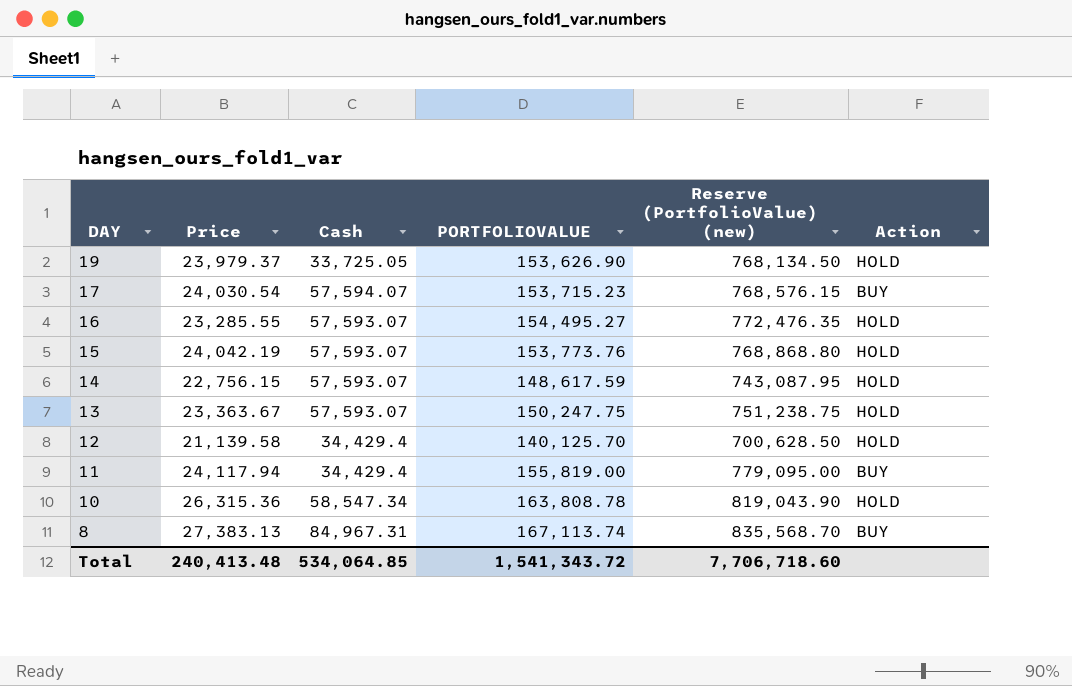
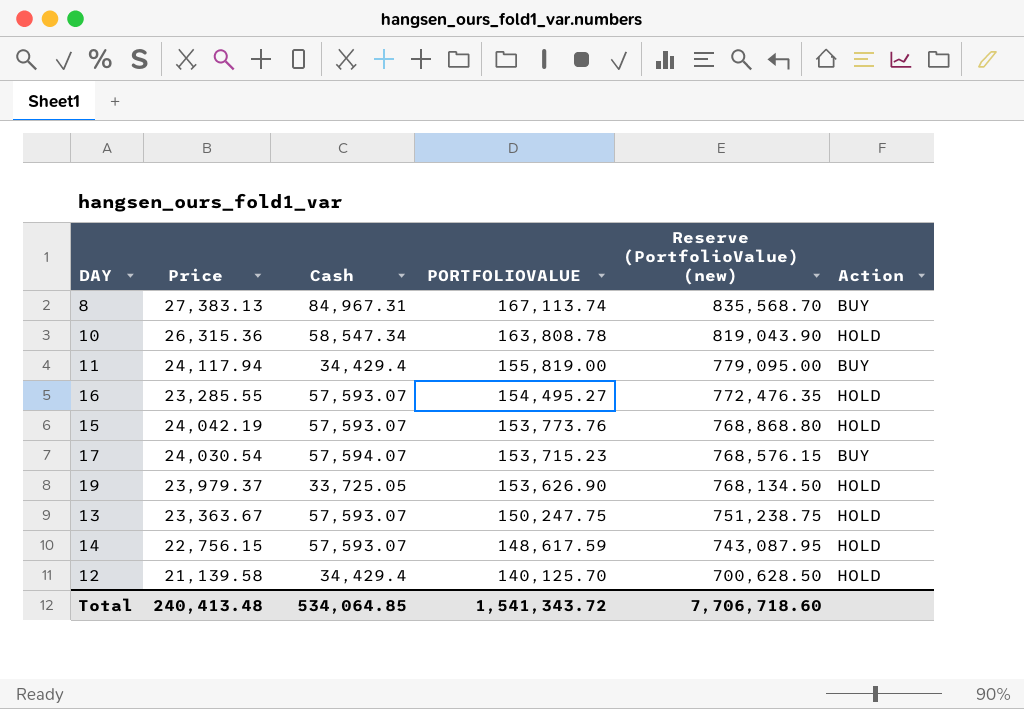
row order: DAY descending -> PORTFOLIOVALUE descending

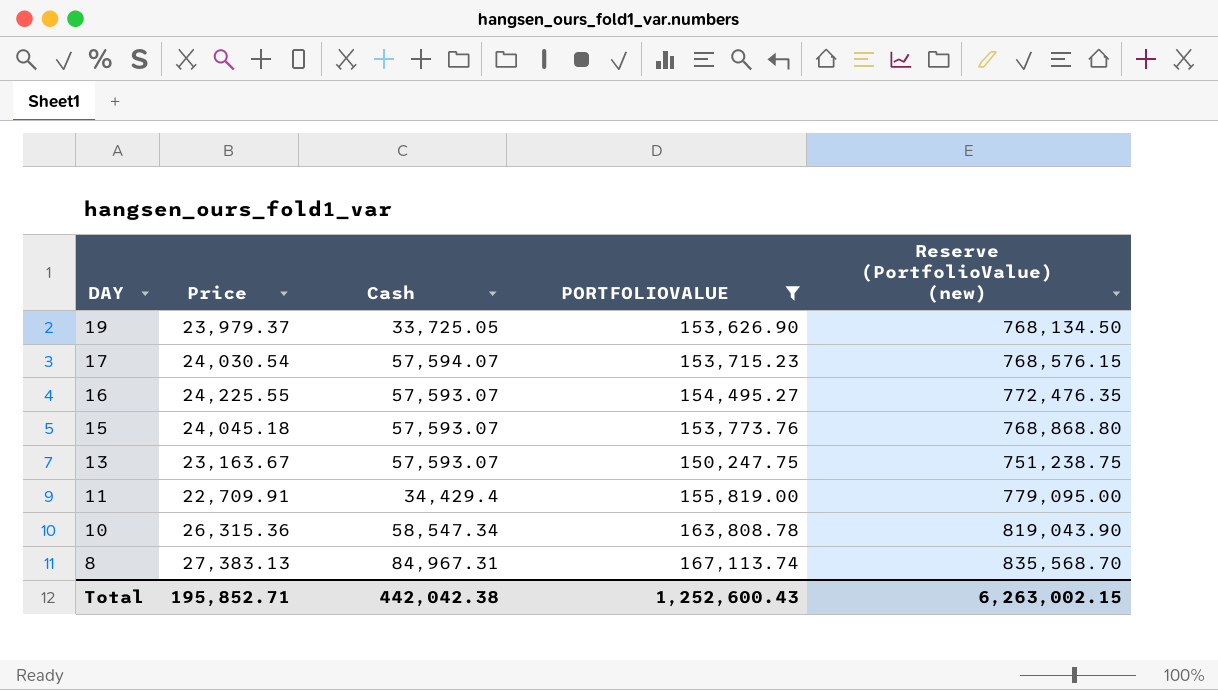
filter: none -> PORTFOLIOVALUE >= 150,247.75
row order: PORTFOLIOVALUE descending -> DAY descending
column Action | position: 6 -> none
16 | Price: 23,285.55 -> 24,225.55
15 | Price: 24,042.19 -> 24,045.18
13 | Price: 23,363.67 -> 23,163.67
11 | Price: 24,117.94 -> 22,709.91
Total | Price: 240,413.48 -> 195,852.71
Total | Cash: 534,064.85 -> 442,042.38
Total | PORTFOLIOVALUE: 1,541,343.72 -> 1,252,600.43
Total | Reserve (PortfolioValue) (new): 7,706,718.60 -> 6,263,002.15

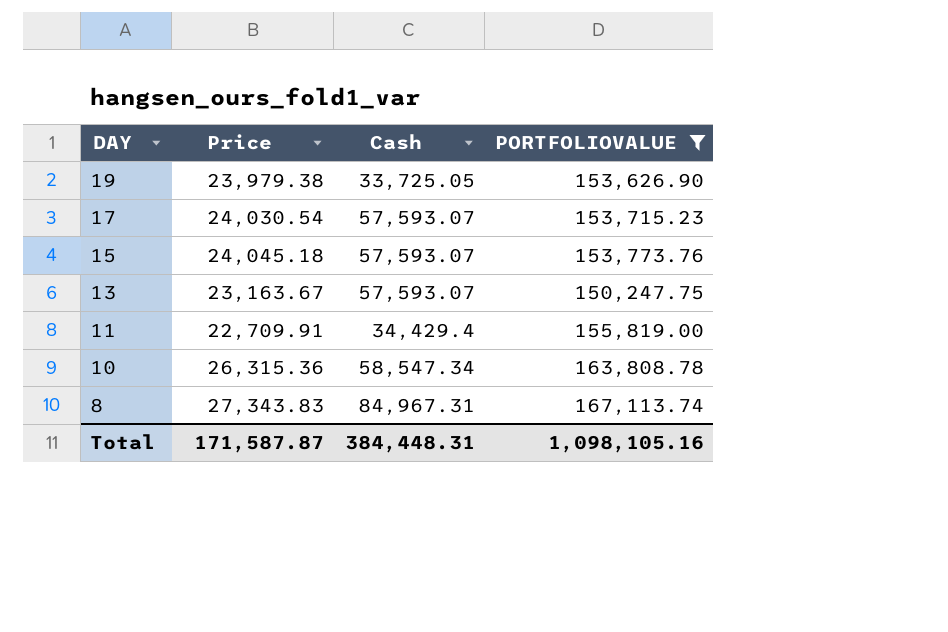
column Reserve (PortfolioValue) (new) | formula: [PORTFOLIOVALUE] * 5 -> none
row 16: 24,225.55 | 57,593.07 | 154,495.27 | 772,476.35 -> none
19 | Price: 23,979.37 -> 23,979.38
17 | Cash: 57,594.07 -> 57,593.07
8 | Price: 27,383.13 -> 27,343.83
Total | Price: 195,852.71 -> 171,587.87
Total | Cash: 442,042.38 -> 384,448.31
Total | PORTFOLIOVALUE: 1,252,600.43 -> 1,098,105.16

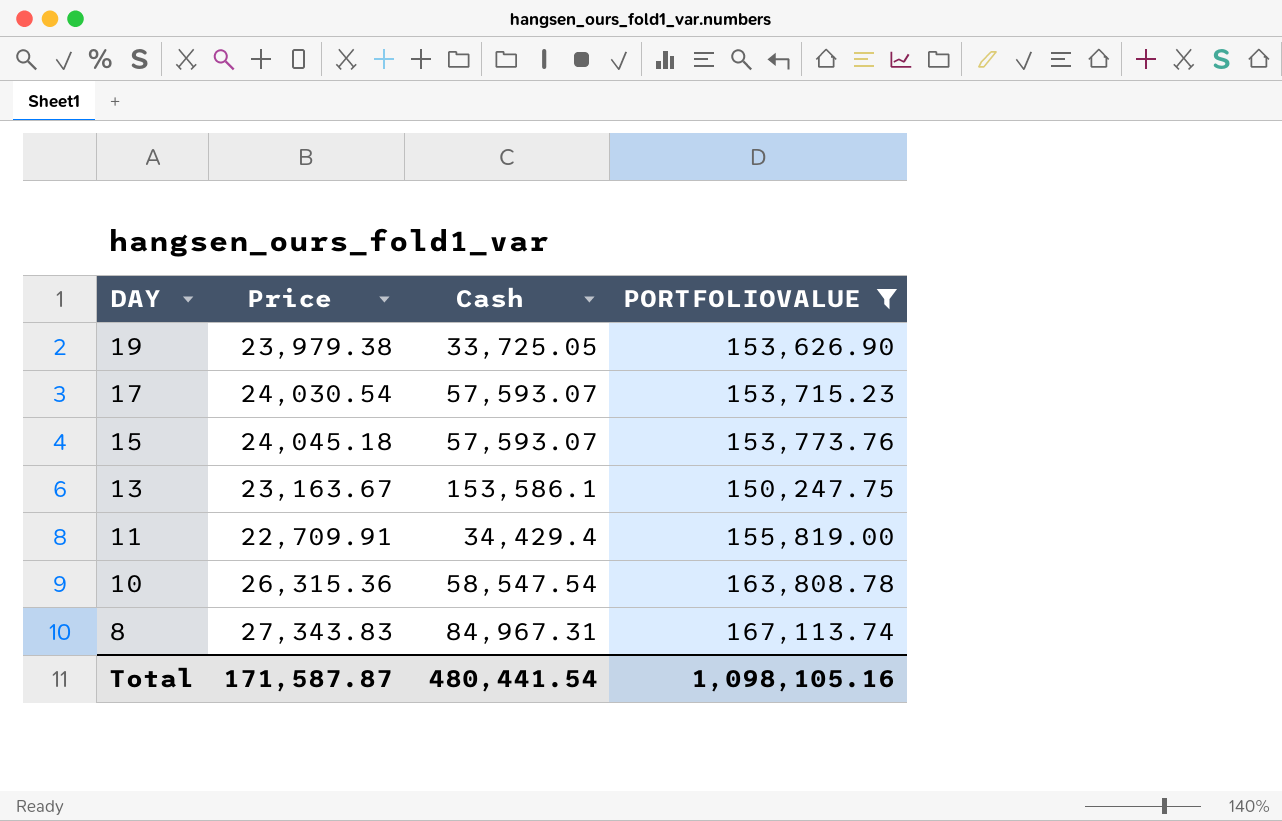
13 | Cash: 57,593.07 -> 153,586.1
10 | Cash: 58,547.34 -> 58,547.54
Total | Cash: 384,448.31 -> 480,441.54

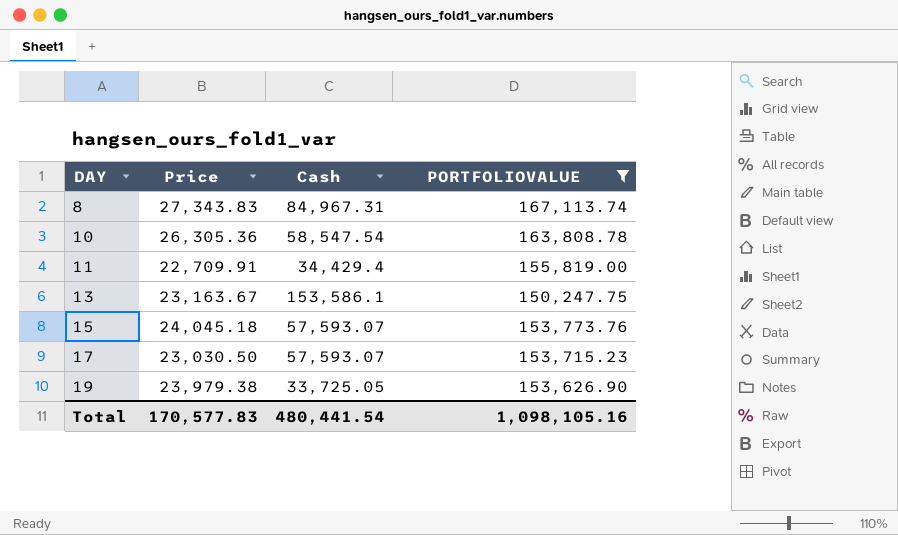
row order: DAY descending -> DAY ascending
10 | Price: 26,315.36 -> 26,305.36
17 | Price: 24,030.54 -> 23,030.50
Total | Price: 171,587.87 -> 170,577.83

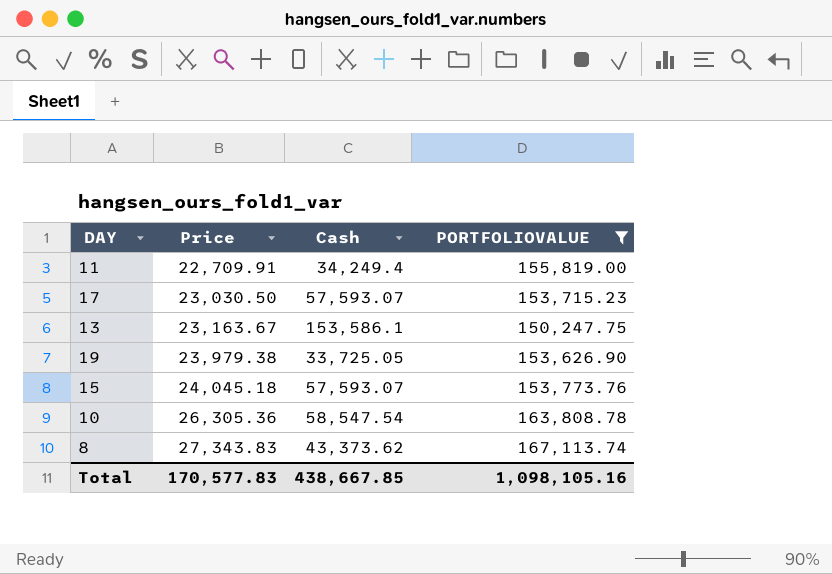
row order: DAY ascending -> Price ascending
11 | Cash: 34,429.4 -> 34,249.4
8 | Cash: 84,967.31 -> 43,373.62
Total | Cash: 480,441.54 -> 438,667.85

